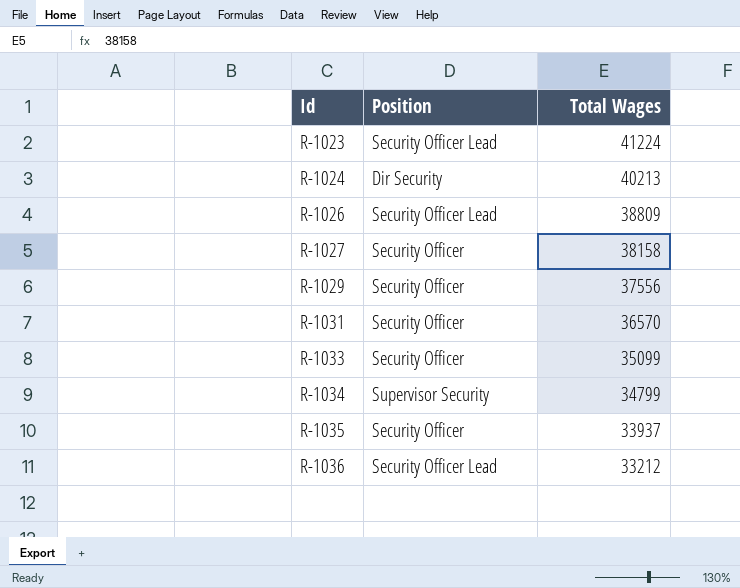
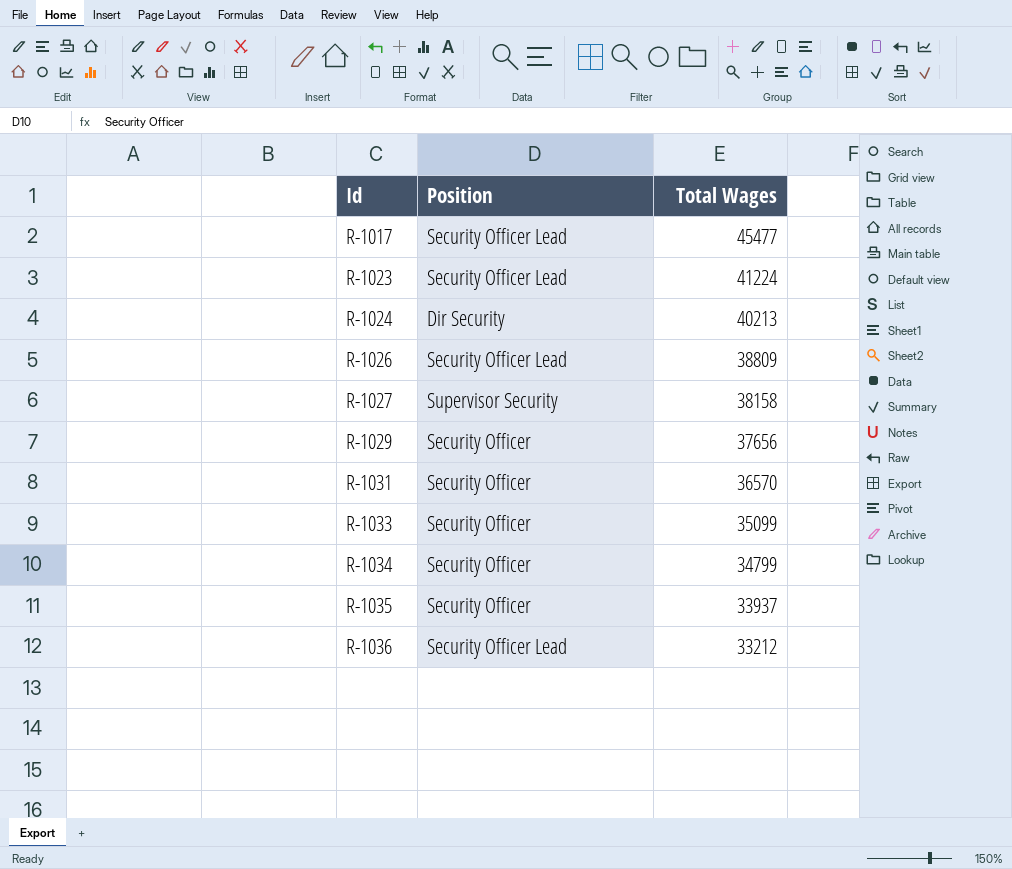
row R-1017: none -> Security Officer Lead | 45477
R-1027 | Position: Security Officer -> Supervisor Security
R-1029 | Total Wages: 37556 -> 37656
R-1034 | Position: Supervisor Security -> Security Officer

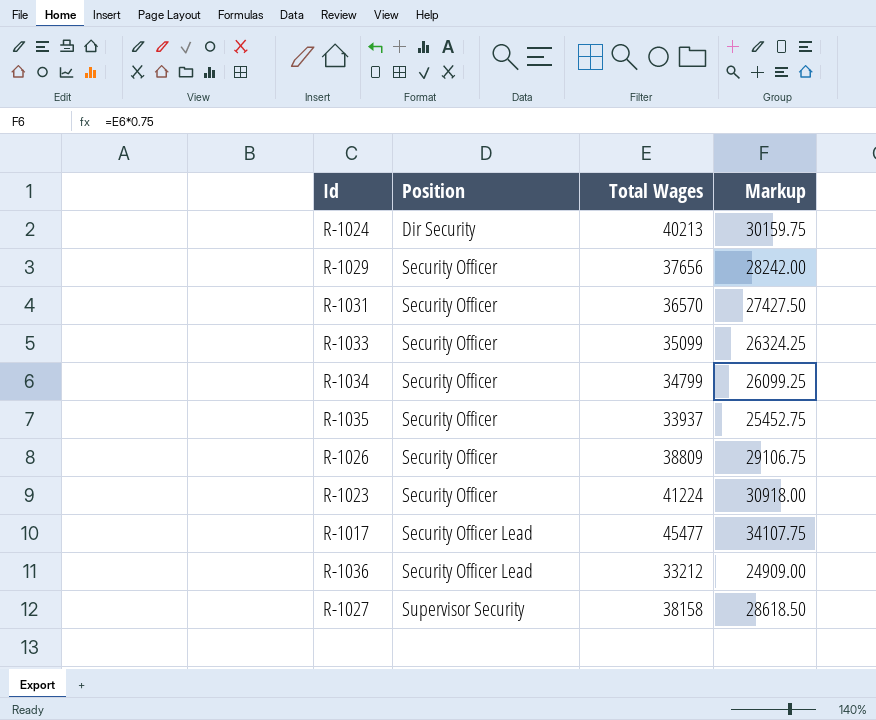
row order: Id ascending -> Position ascending
column Markup | formula: none -> [Total Wages] * 0.75
R-1026 | Position: Security Officer Lead -> Security Officer
R-1023 | Position: Security Officer Lead -> Security Officer

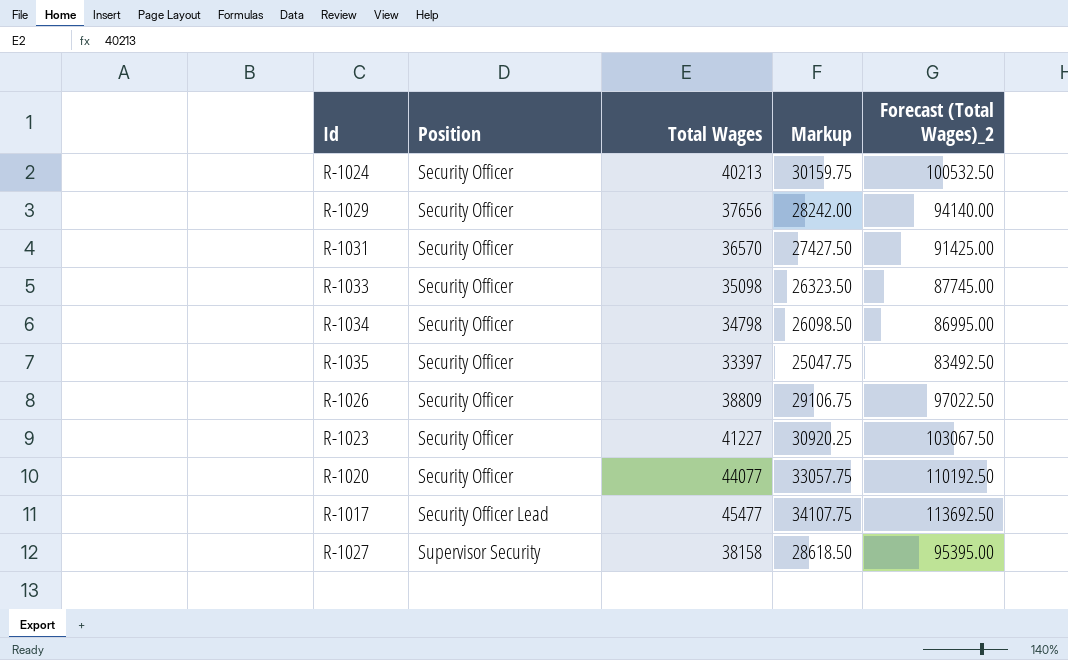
column Forecast (Total Wages)_2 | formula: none -> [Total Wages] * 2.5
row R-1036: Security Officer Lead | 33212 | 24909.00 -> none
R-1024 | Position: Dir Security -> Security Officer
R-1033 | Total Wages: 35099 -> 35098
R-1033 | Markup: 26324.25 -> 26323.50
R-1034 | Total Wages: 34799 -> 34798
R-1034 | Markup: 26099.25 -> 26098.50
R-1035 | Total Wages: 33937 -> 33397
R-1035 | Markup: 25452.75 -> 25047.75
R-1023 | Total Wages: 41224 -> 41227
R-1023 | Markup: 30918.00 -> 30920.25
row R-1020: none -> Security Officer | 44077 | 33057.75 | 110192.50

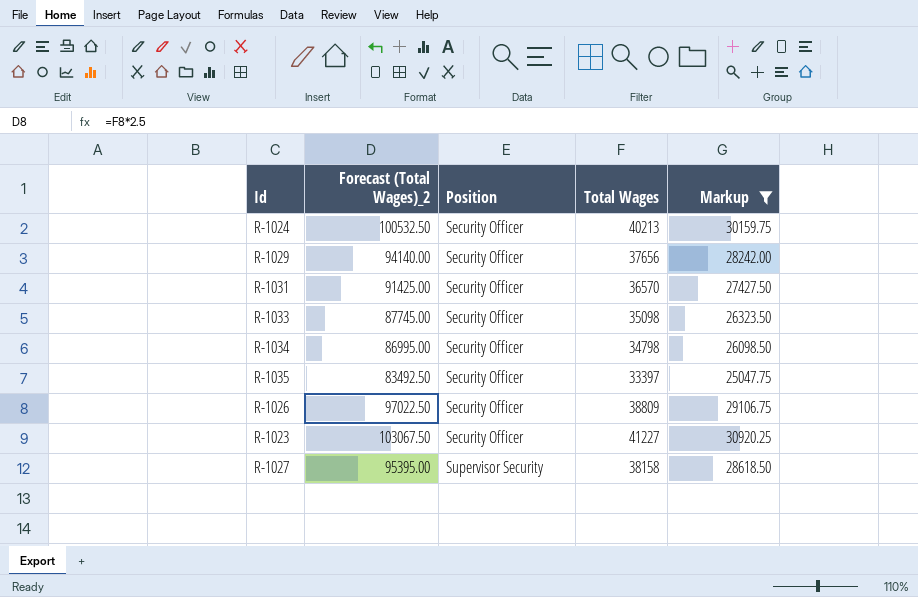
filter: none -> Markup <= 30920.25
column Forecast (Total Wages)_2 | position: 5 -> 2

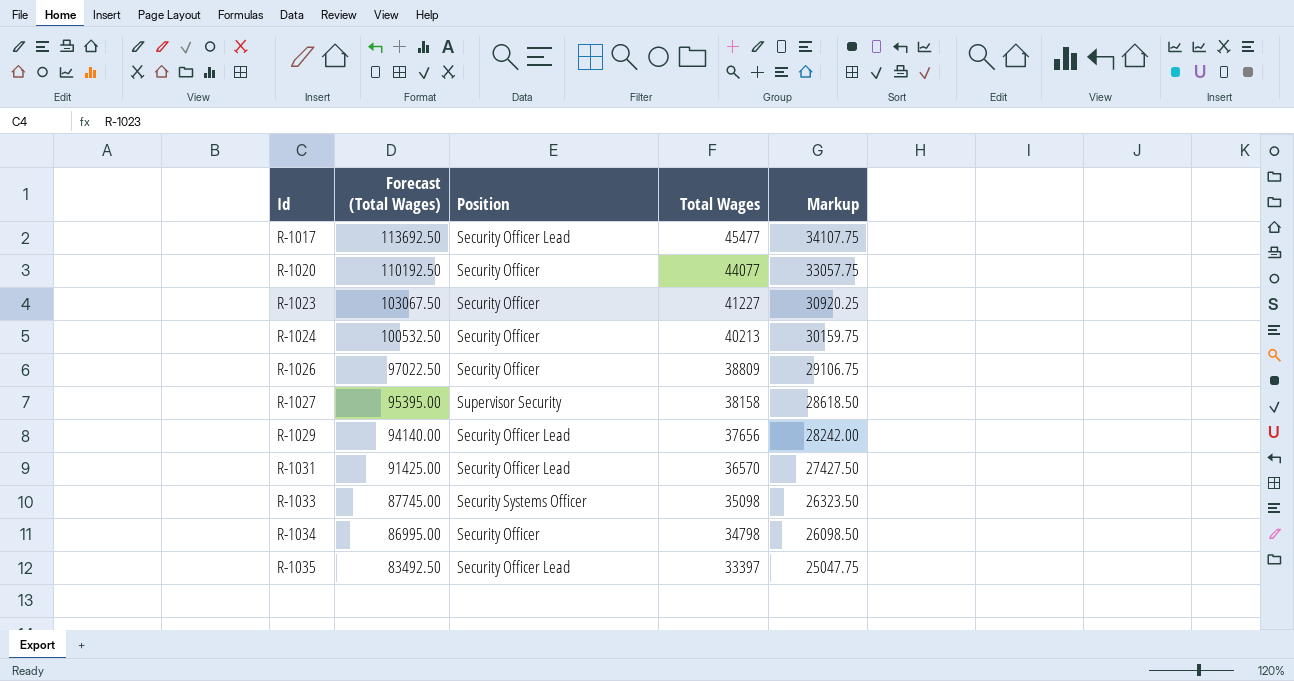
filter: Markup <= 30920.25 -> none
row order: Position ascending -> Id ascending
column name: Forecast (Total Wages)_2 -> Forecast (Total Wages)
R-1029 | Position: Security Officer -> Security Officer Lead
R-1031 | Position: Security Officer -> Security Officer Lead
R-1033 | Position: Security Officer -> Security Systems Officer
R-1035 | Position: Security Officer -> Security Officer Lead

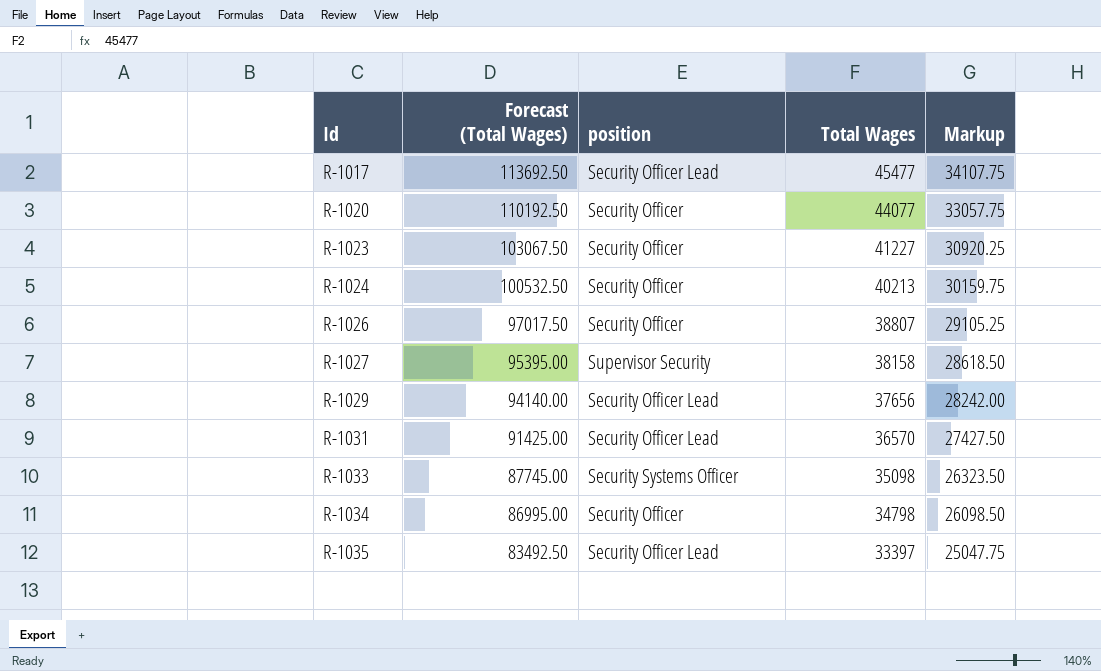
column name: Position -> position
R-1026 | Forecast (Total Wages): 97022.50 -> 97017.50
R-1026 | Total Wages: 38809 -> 38807
R-1026 | Markup: 29106.75 -> 29105.25

